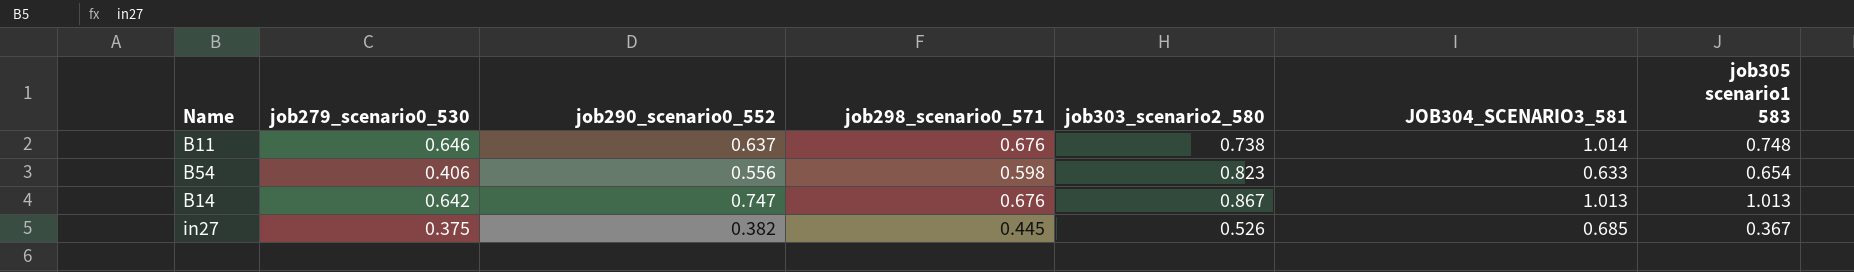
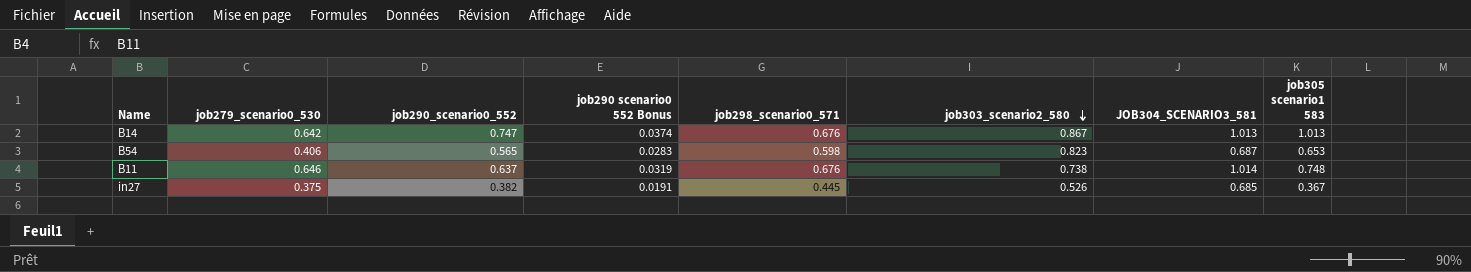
row order: none -> job303_scenario2_580 descending
column job290 scenario0 552 Bonus | formula: none -> [job290_scenario0_552] * 0.05
B54 | job290_scenario0_552: 0.556 -> 0.565
B54 | JOB304_SCENARIO3_581: 0.633 -> 0.687
B54 | job305 scenario1 583: 0.654 -> 0.653

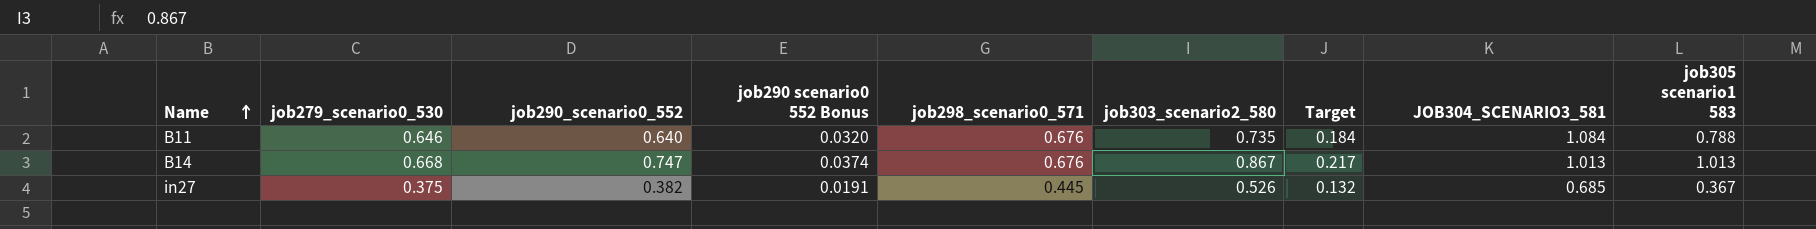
row order: job303_scenario2_580 descending -> Name ascending
column Target | formula: none -> [job303_scenario2_580] * 0.25
row B54: 0.406 | 0.565 | 0.0283 | 0.598 | 0.823 | 0.687 | 0.653 -> none
B11 | job290_scenario0_552: 0.637 -> 0.640
B11 | job290 scenario0 552 Bonus: 0.0319 -> 0.0320
B11 | job303_scenario2_580: 0.738 -> 0.735
B11 | JOB304_SCENARIO3_581: 1.014 -> 1.084
B11 | job305 scenario1 583: 0.748 -> 0.788
B14 | job279_scenario0_530: 0.642 -> 0.668

